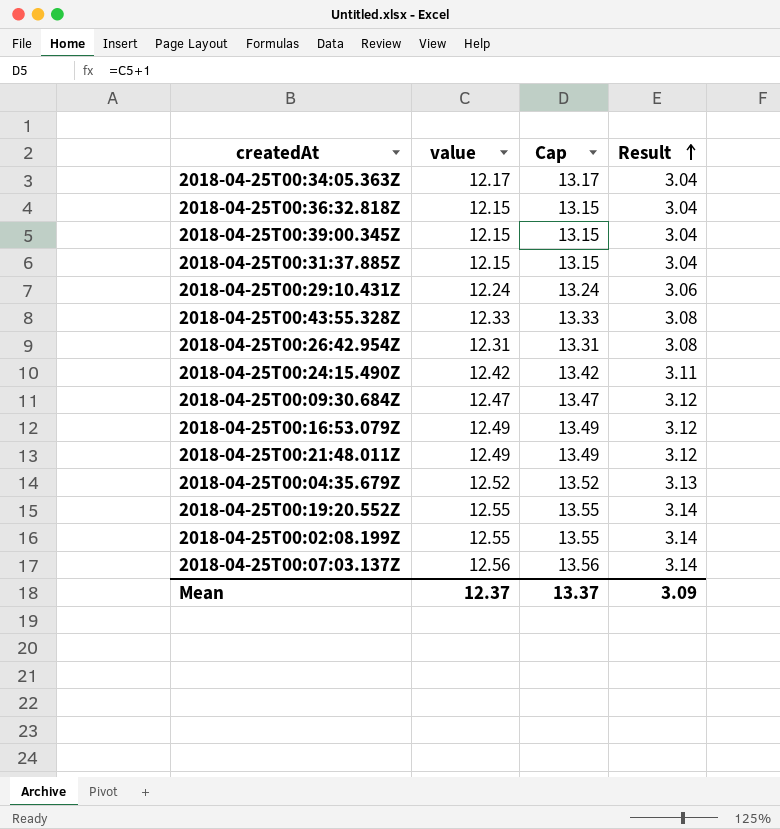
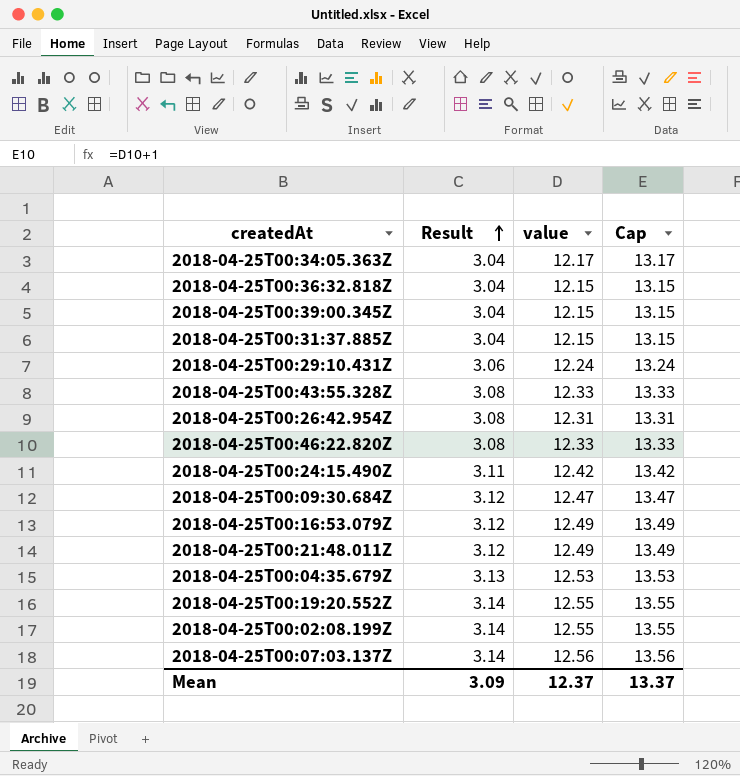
column Result | position: 4 -> 2
row 2018-04-25T00:46:22.820Z: none -> 3.08 | 12.33 | 13.33
2018-04-25T00:04:35.679Z | value: 12.52 -> 12.53
2018-04-25T00:04:35.679Z | Cap: 13.52 -> 13.53

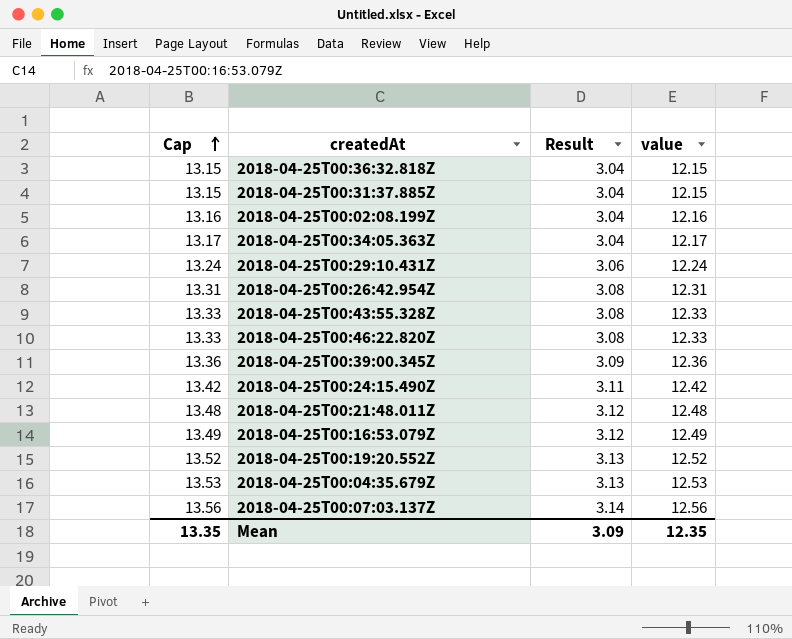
row order: Result ascending -> Cap ascending
column Cap | position: 4 -> 1
row 2018-04-25T00:09:30.684Z: 3.12 | 12.47 | 13.47 -> none
2018-04-25T00:02:08.199Z | Cap: 13.55 -> 13.16
2018-04-25T00:02:08.199Z | Result: 3.14 -> 3.04
2018-04-25T00:02:08.199Z | value: 12.55 -> 12.16
2018-04-25T00:39:00.345Z | Cap: 13.15 -> 13.36
2018-04-25T00:39:00.345Z | Result: 3.04 -> 3.09
2018-04-25T00:39:00.345Z | value: 12.15 -> 12.36
2018-04-25T00:21:48.011Z | Cap: 13.49 -> 13.48
2018-04-25T00:21:48.011Z | value: 12.49 -> 12.48
2018-04-25T00:19:20.552Z | Cap: 13.55 -> 13.52
2018-04-25T00:19:20.552Z | Result: 3.14 -> 3.13
2018-04-25T00:19:20.552Z | value: 12.55 -> 12.52
Mean | Cap: 13.37 -> 13.35
Mean | value: 12.37 -> 12.35

